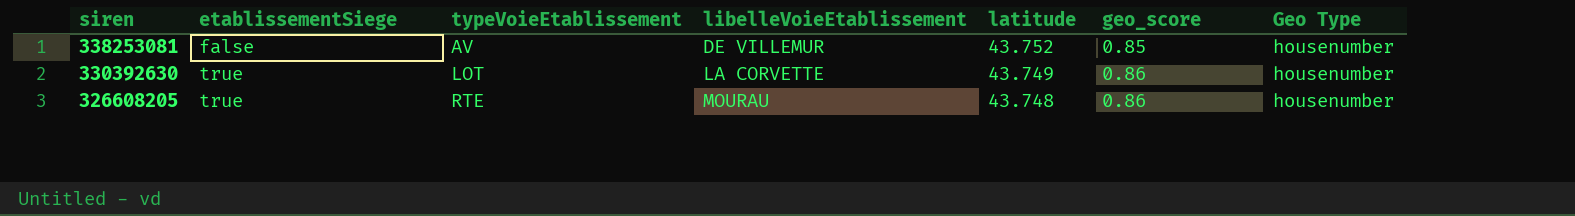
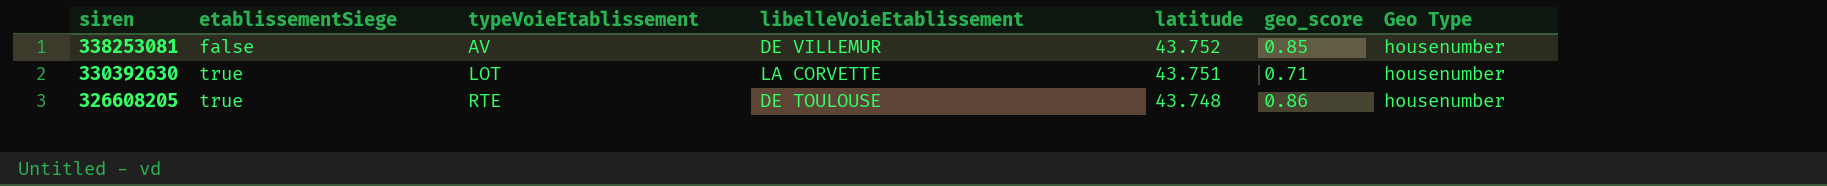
330392630 | latitude: 43.749 -> 43.751
330392630 | geo_score: 0.86 -> 0.71
326608205 | libelleVoieEtablissement: MOURAU -> DE TOULOUSE

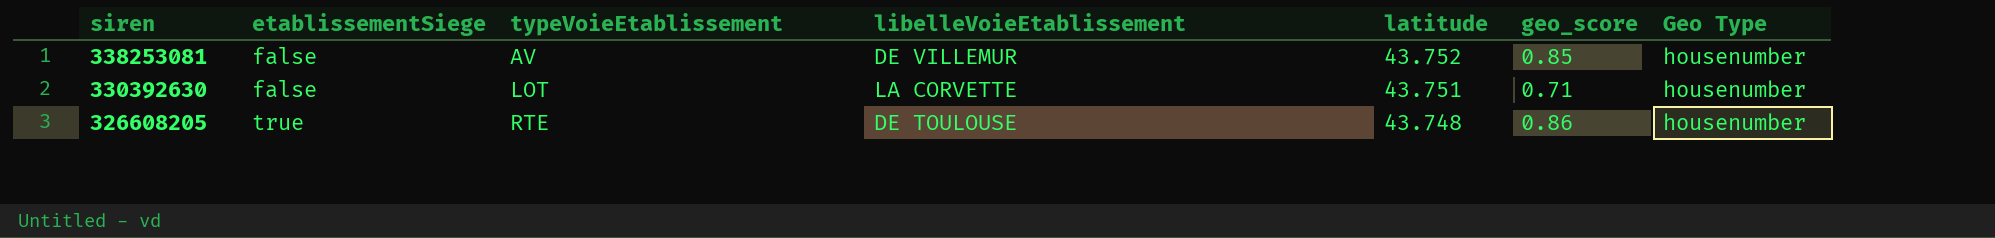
330392630 | etablissementSiege: true -> false

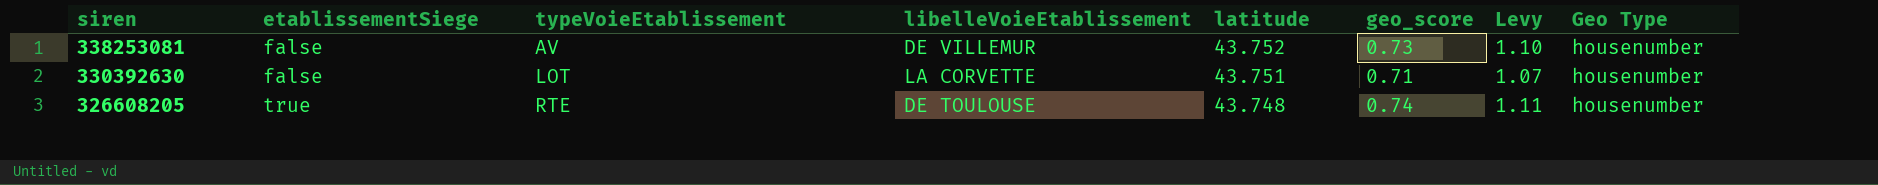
column Levy | formula: none -> [geo_score] * 1.5
338253081 | geo_score: 0.85 -> 0.73
326608205 | geo_score: 0.86 -> 0.74

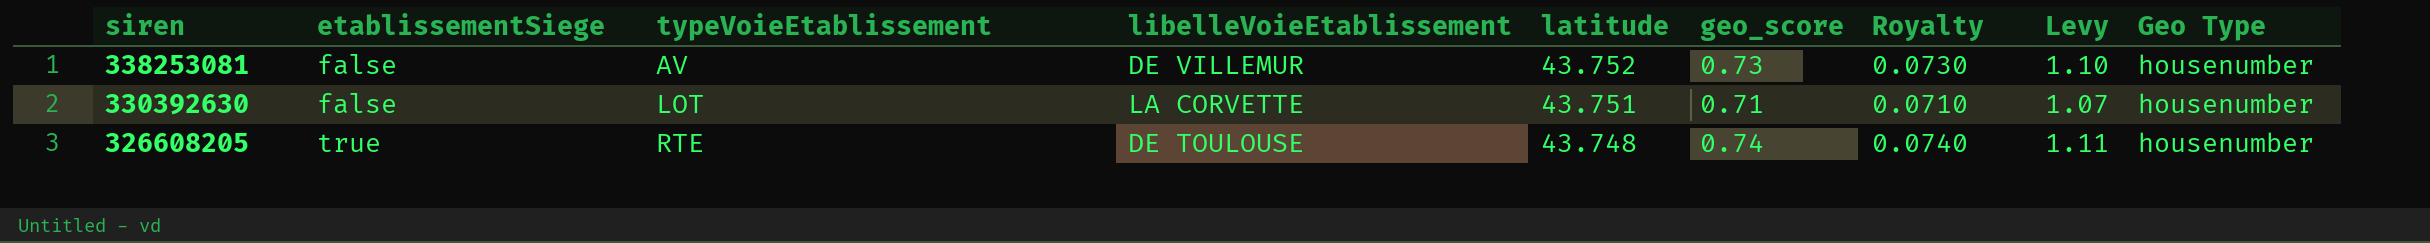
column Royalty | formula: none -> [geo_score] * 0.1

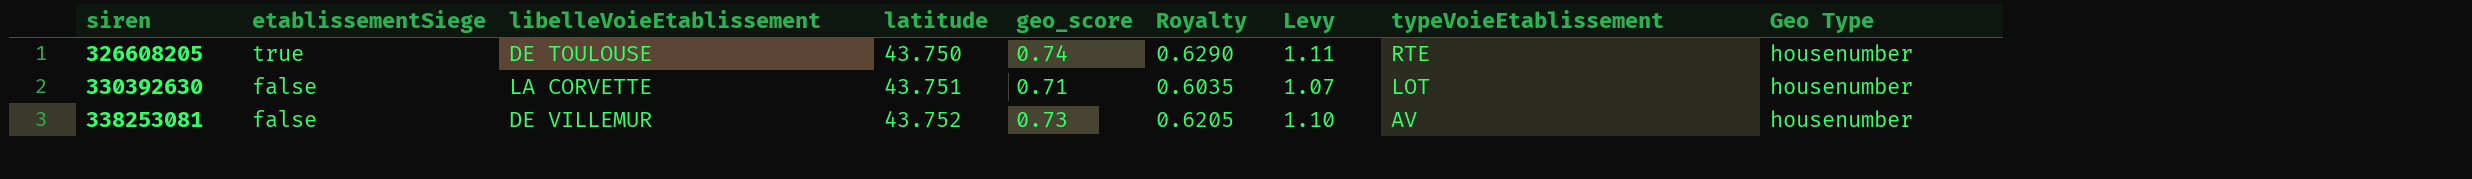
row order: siren descending -> siren ascending
column Royalty | formula: [geo_score] * 0.1 -> [geo_score] * 0.85
column typeVoieEtablissement | position: 3 -> 8
326608205 | latitude: 43.748 -> 43.750

